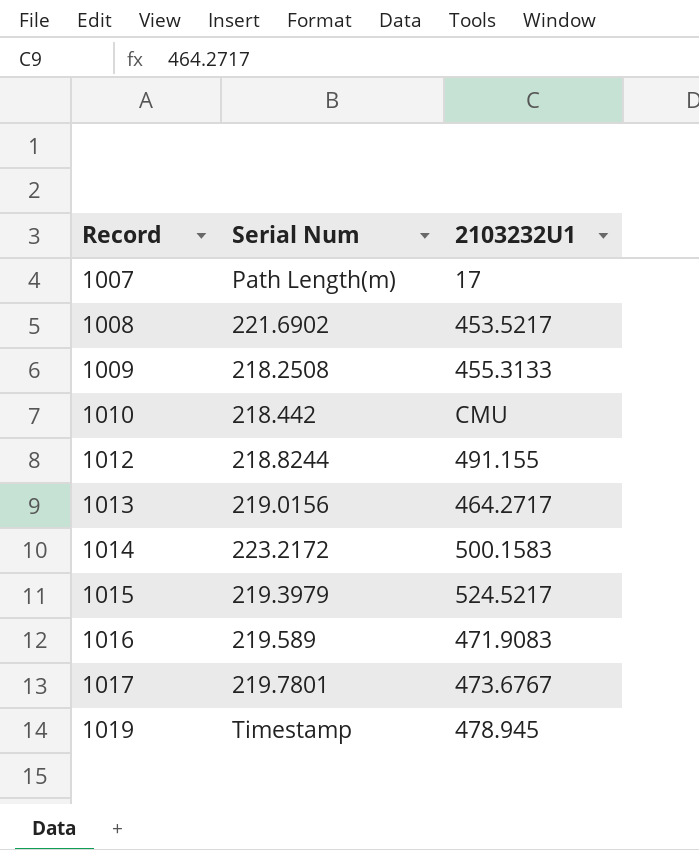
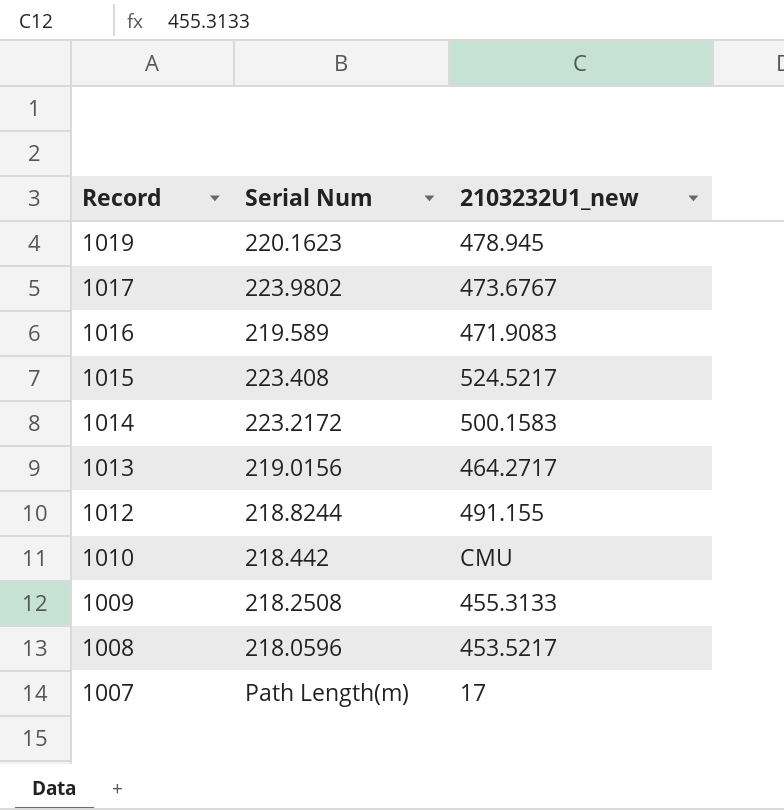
row order: Record ascending -> Record descending
column name: 2103232U1 -> 2103232U1_new
1019 | Serial Num: Timestamp -> 220.1623
1017 | Serial Num: 219.7801 -> 223.9802
1015 | Serial Num: 219.3979 -> 223.408
1008 | Serial Num: 221.6902 -> 218.0596

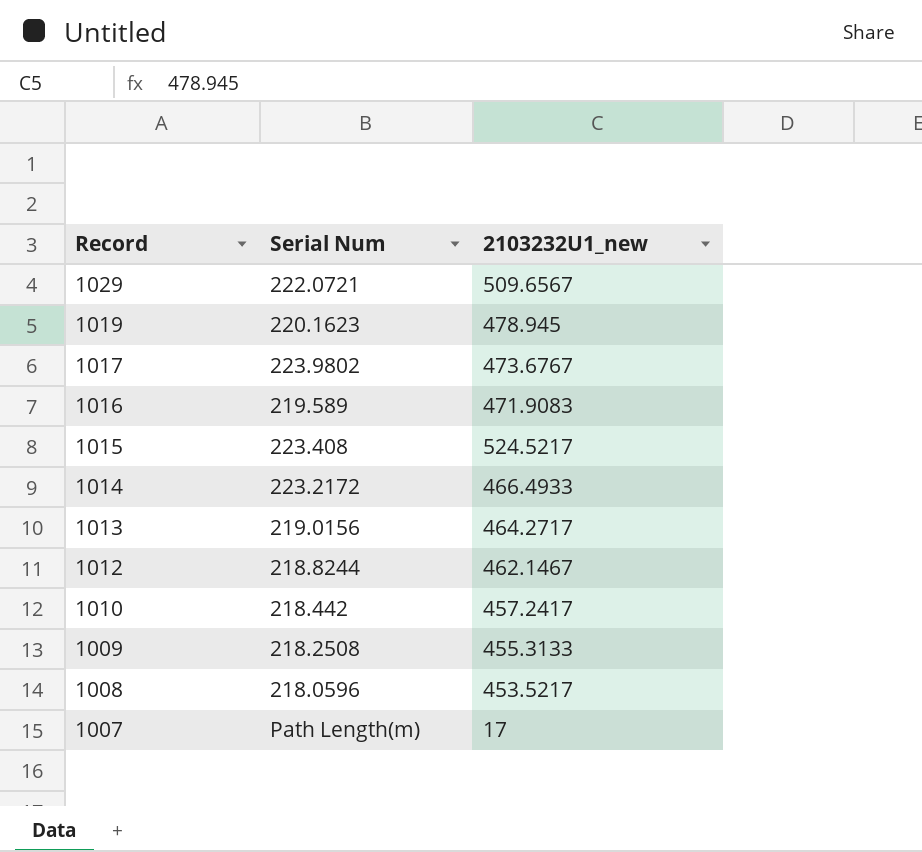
row 1029: none -> 222.0721 | 509.6567
1014 | 2103232U1_new: 500.1583 -> 466.4933
1012 | 2103232U1_new: 491.155 -> 462.1467
1010 | 2103232U1_new: CMU -> 457.2417

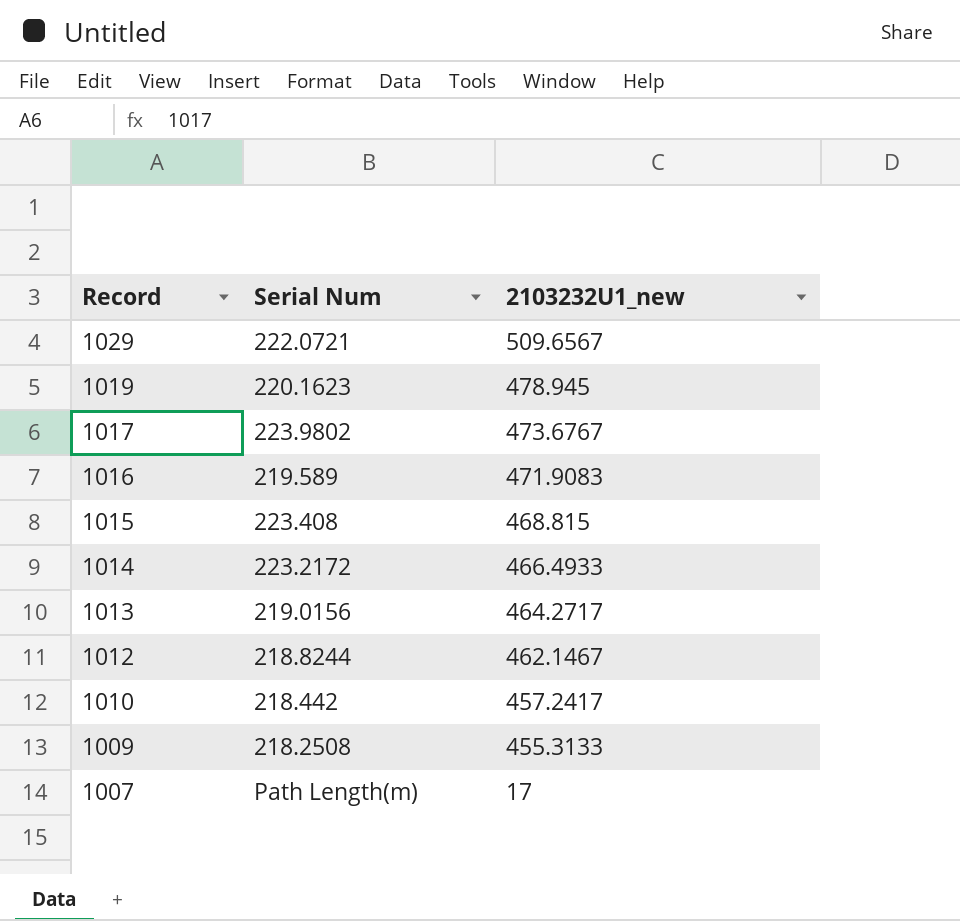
row 1008: 218.0596 | 453.5217 -> none
1015 | 2103232U1_new: 524.5217 -> 468.815

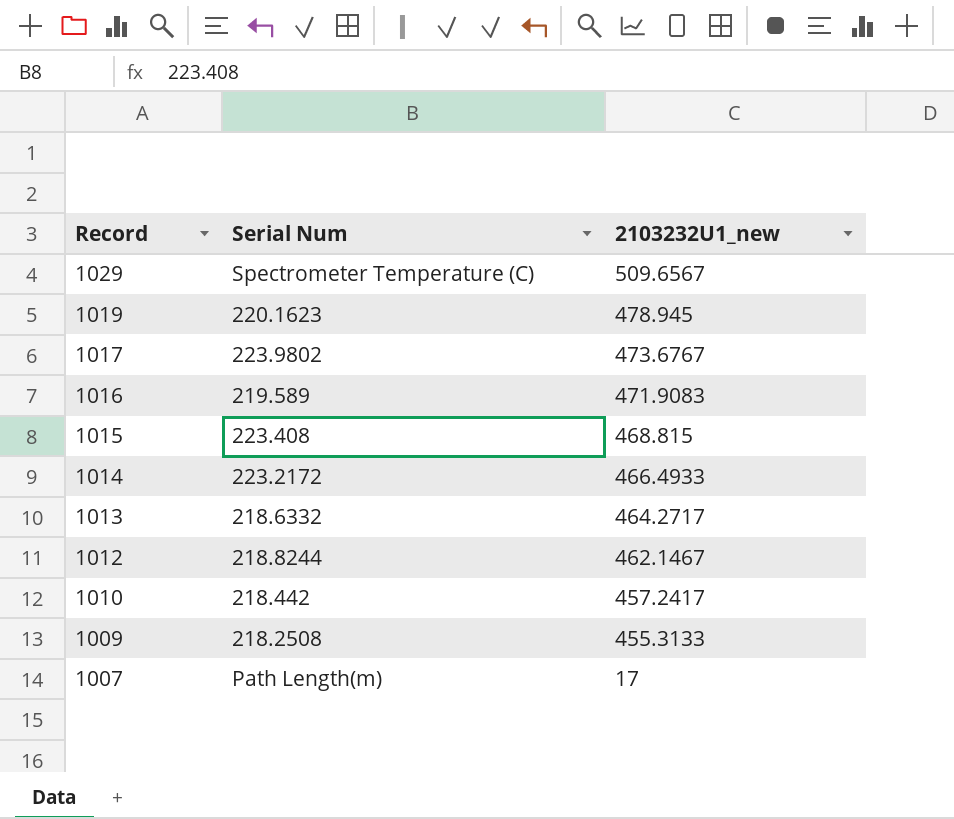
1029 | Serial Num: 222.0721 -> Spectrometer Temperature (C)
1013 | Serial Num: 219.0156 -> 218.6332

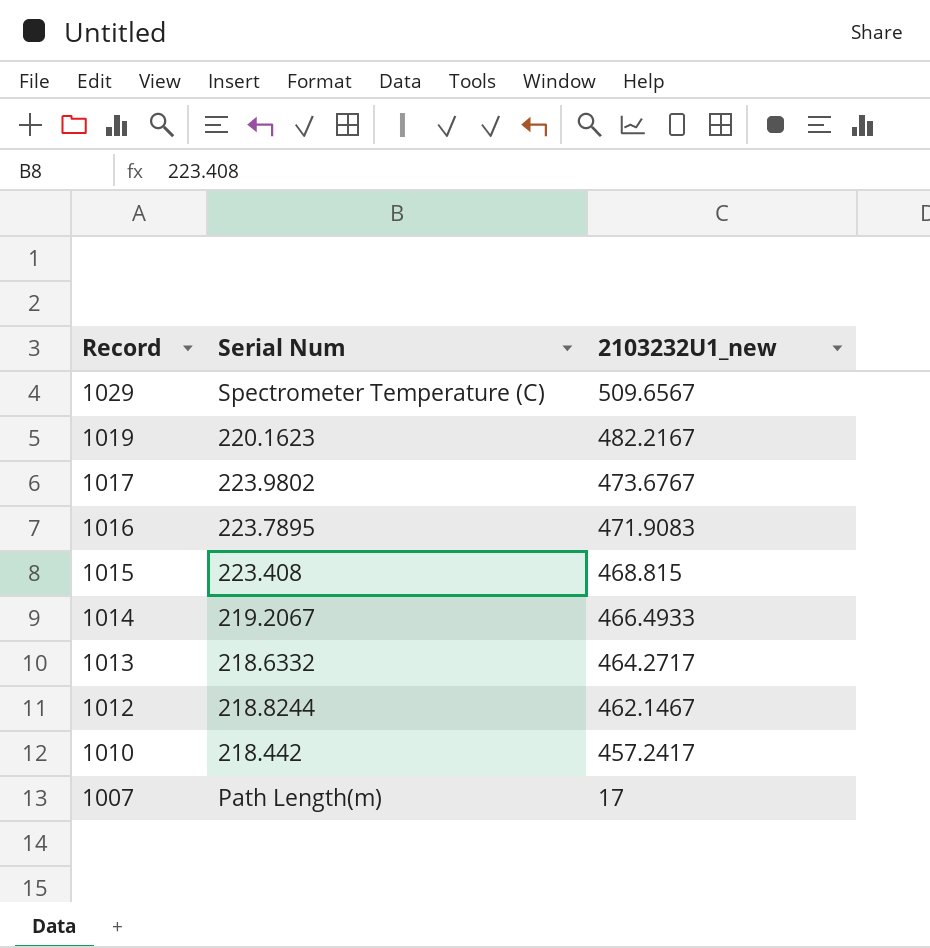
row 1009: 218.2508 | 455.3133 -> none
1019 | 2103232U1_new: 478.945 -> 482.2167
1016 | Serial Num: 219.589 -> 223.7895
1014 | Serial Num: 223.2172 -> 219.2067

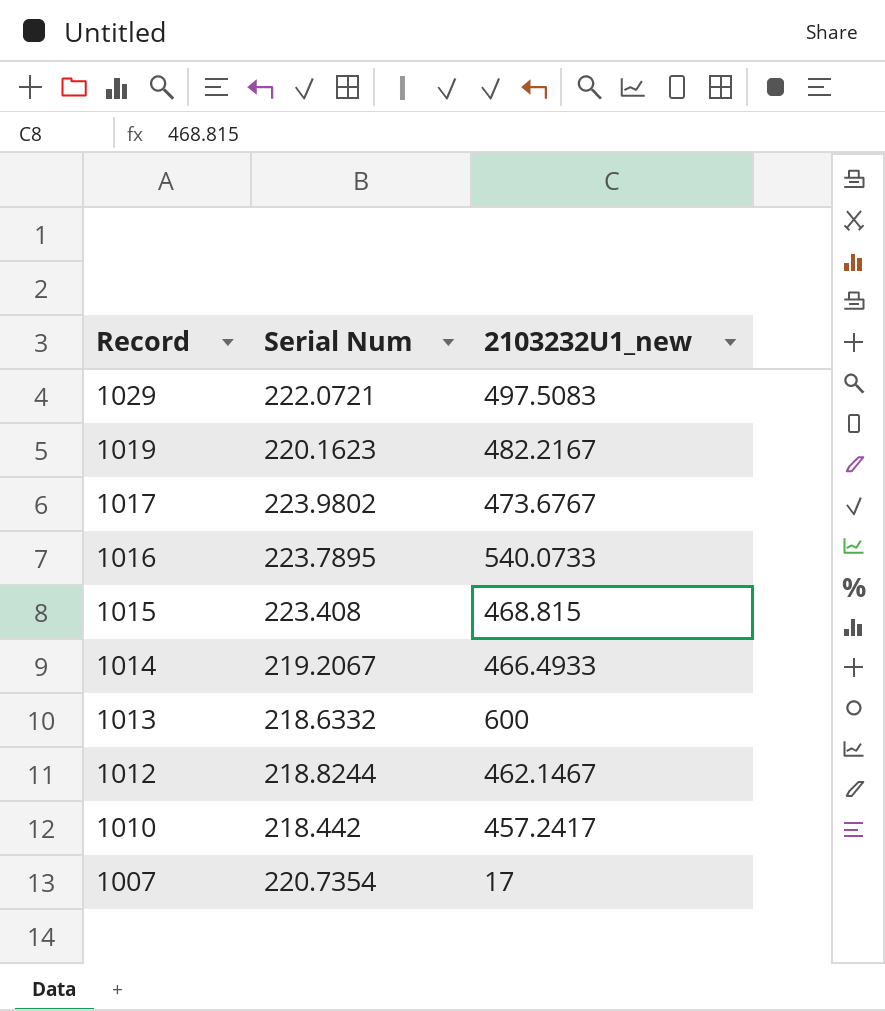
1029 | Serial Num: Spectrometer Temperature (C) -> 222.0721
1029 | 2103232U1_new: 509.6567 -> 497.5083
1016 | 2103232U1_new: 471.9083 -> 540.0733
1013 | 2103232U1_new: 464.2717 -> 600
1007 | Serial Num: Path Length(m) -> 220.7354

